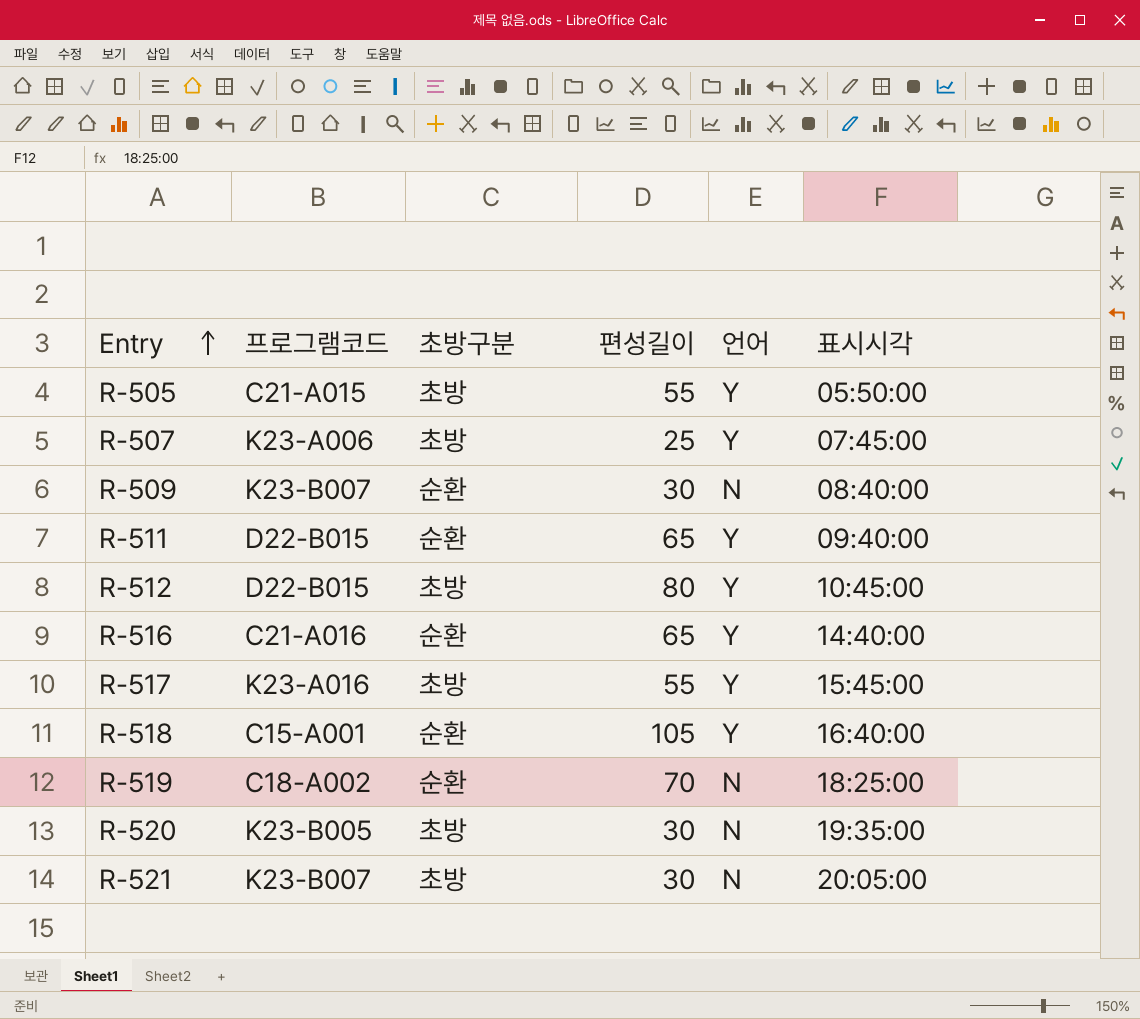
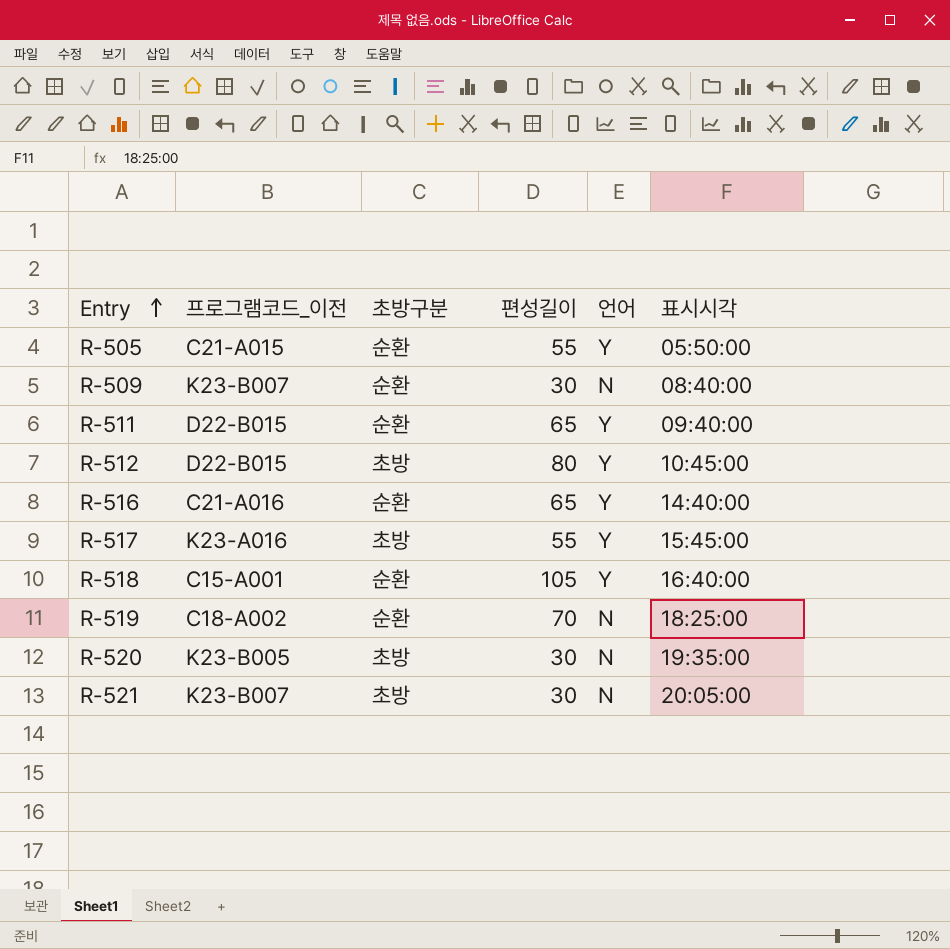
column name: 프로그램코드 -> 프로그램코드_이전
row R-507: K23-A006 | 초방 | 25 | Y | 07:45:00 -> none
R-505 | 초방구분: 초방 -> 순환

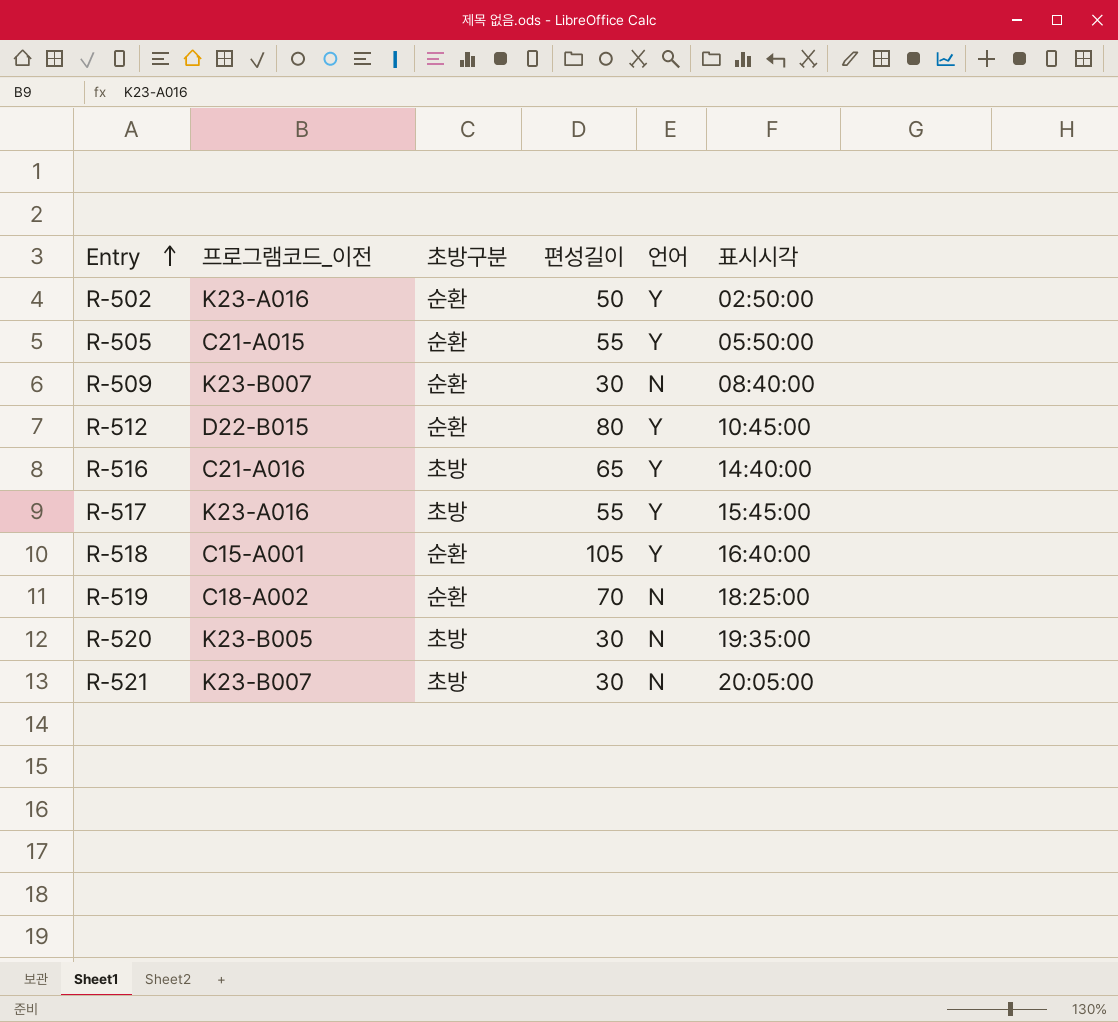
row R-511: D22-B015 | 순환 | 65 | Y | 09:40:00 -> none
row R-502: none -> K23-A016 | 순환 | 50 | Y | 02:50:00
R-512 | 초방구분: 초방 -> 순환
R-516 | 초방구분: 순환 -> 초방

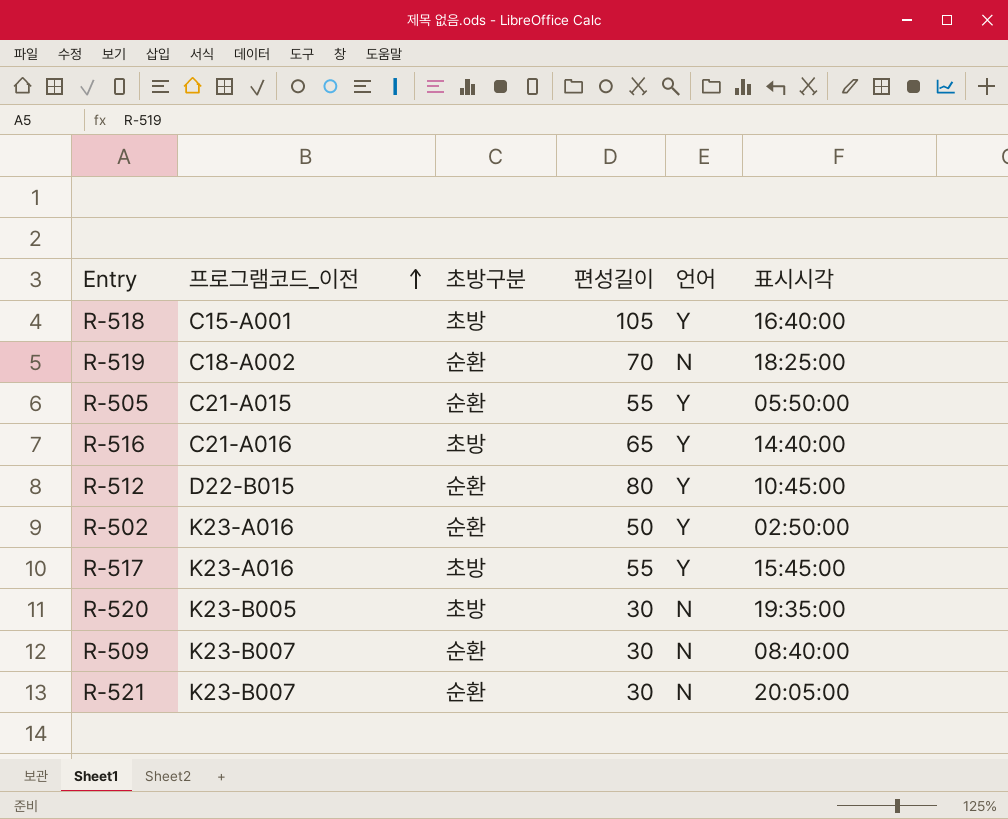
row order: Entry ascending -> 프로그램코드_이전 ascending
R-518 | 초방구분: 순환 -> 초방
R-521 | 초방구분: 초방 -> 순환

